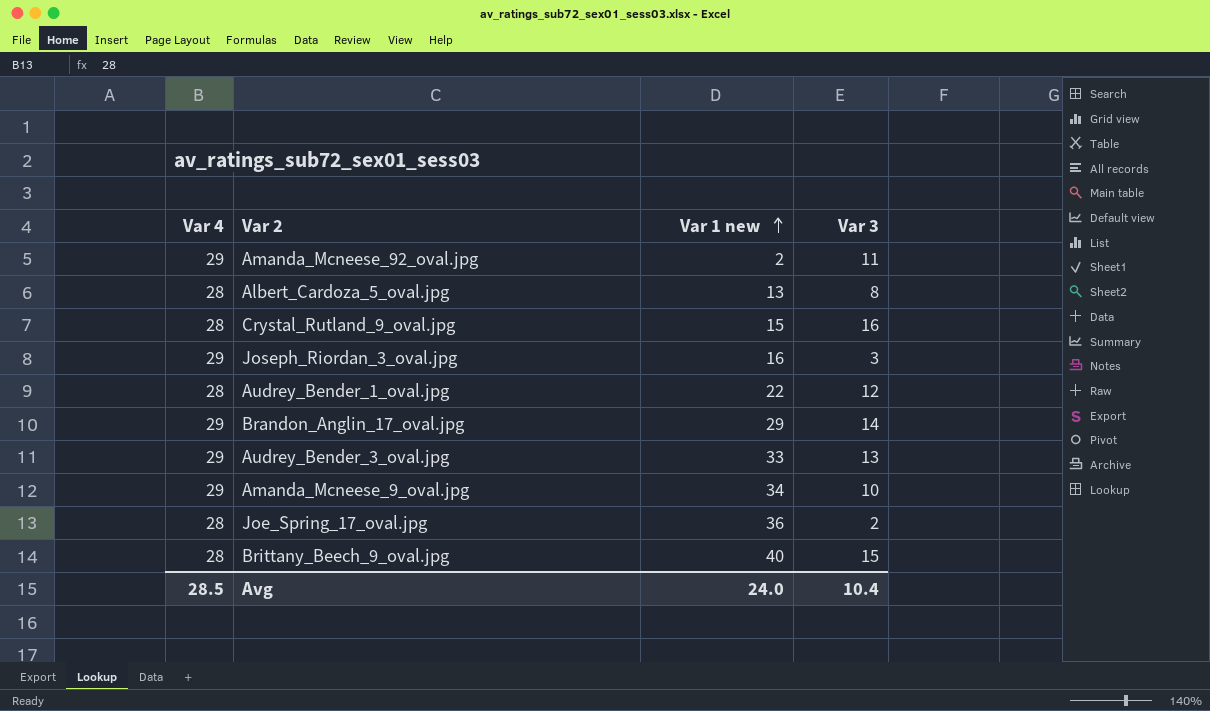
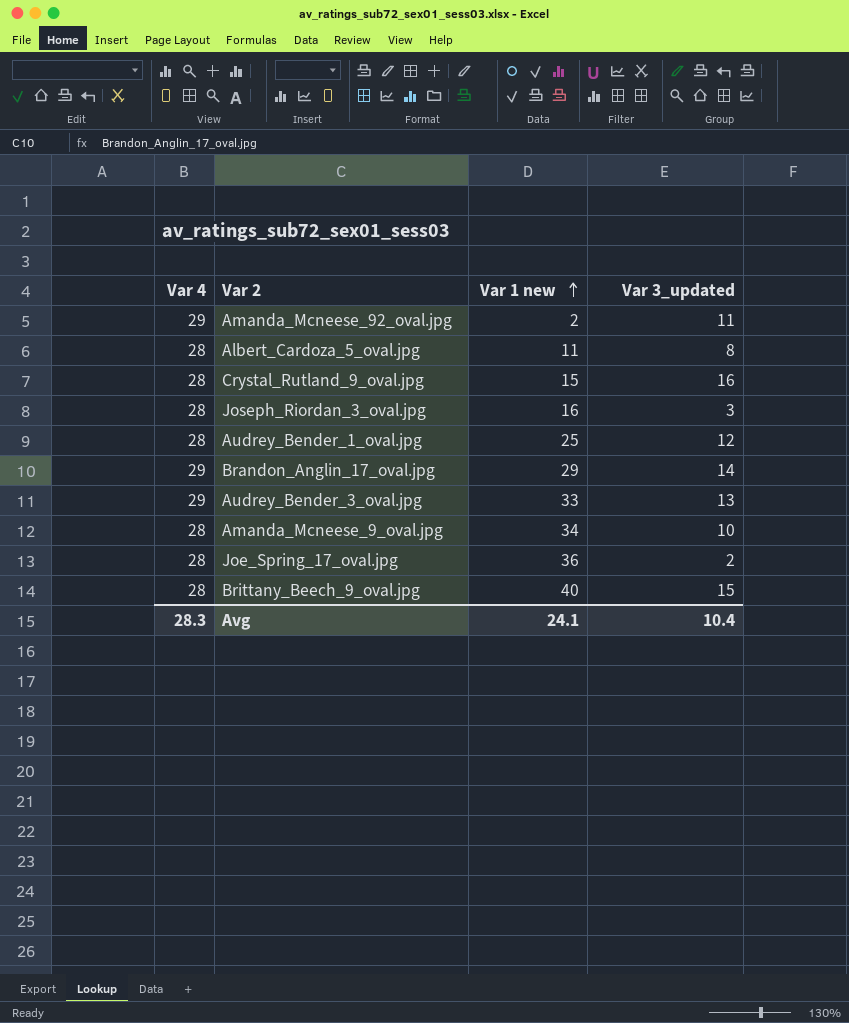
column name: Var 3 -> Var 3_updated
Albert_Cardoza_5_oval.jpg | Var 1 new: 13 -> 11
Joseph_Riordan_3_oval.jpg | Var 4: 29 -> 28
Audrey_Bender_1_oval.jpg | Var 1 new: 22 -> 25
Amanda_Mcneese_9_oval.jpg | Var 4: 29 -> 28
Avg | Var 4: 28.5 -> 28.3
Avg | Var 1 new: 24.0 -> 24.1

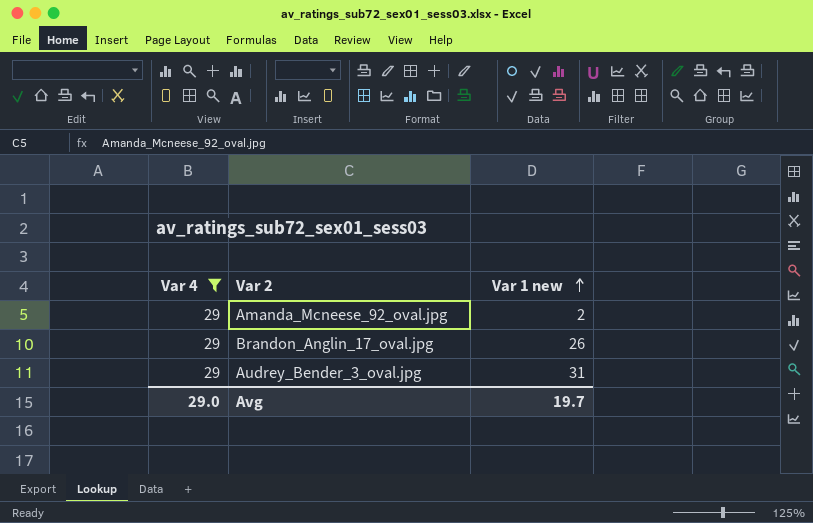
filter: none -> Var 4 = 29
column Var 3_updated | position: 4 -> none
Brandon_Anglin_17_oval.jpg | Var 1 new: 29 -> 26
Audrey_Bender_3_oval.jpg | Var 1 new: 33 -> 31
Avg | Var 4: 28.3 -> 29.0
Avg | Var 1 new: 24.1 -> 19.7

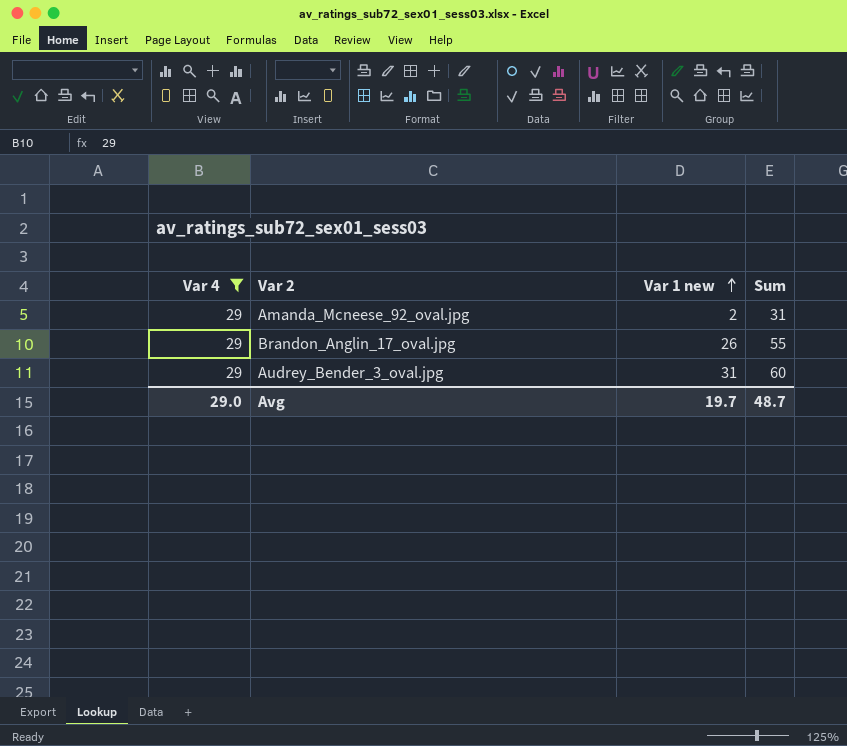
column Sum | formula: none -> [Var 4] + [Var 1 new]

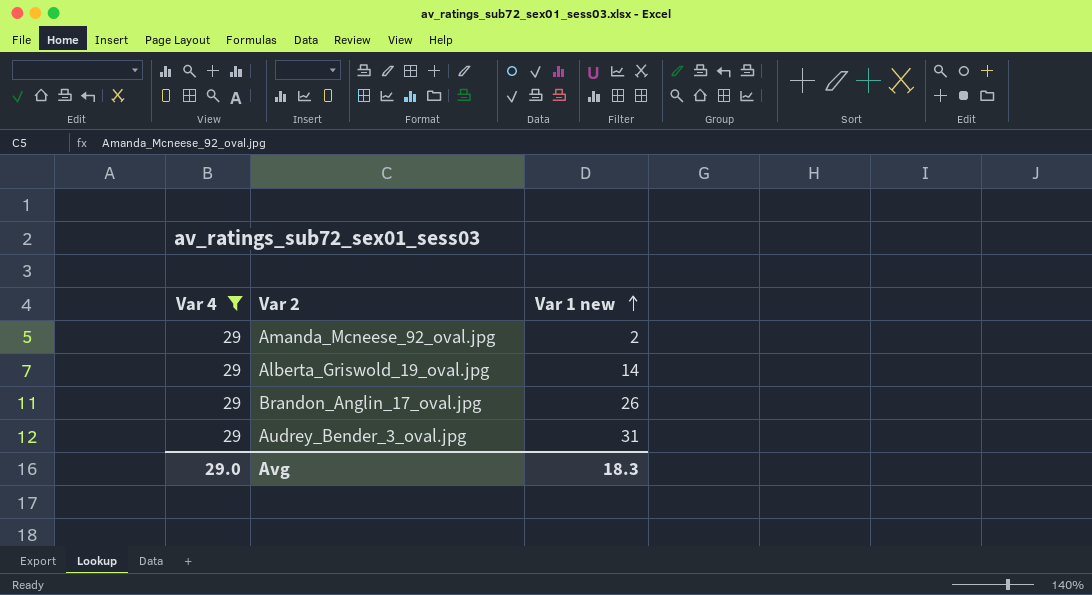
column Sum | formula: [Var 4] + [Var 1 new] -> none
row Alberta_Griswold_19_oval.jpg: none -> 29 | 14
Avg | Var 1 new: 19.7 -> 18.3

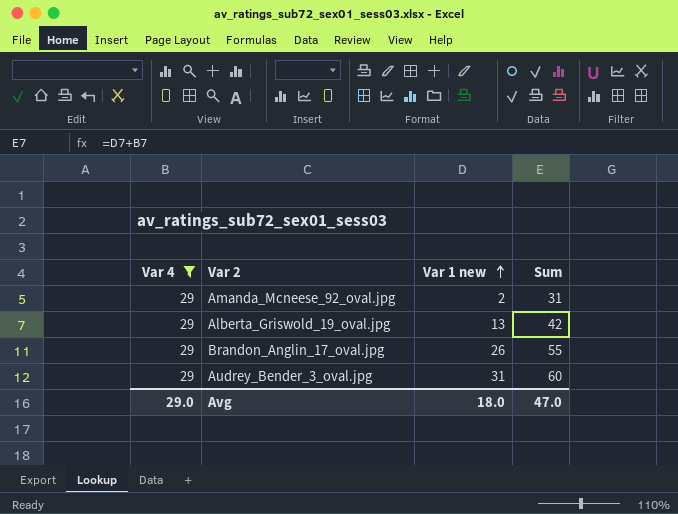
column Sum | formula: none -> [Var 4] + [Var 1 new]
Alberta_Griswold_19_oval.jpg | Var 1 new: 14 -> 13
Avg | Var 1 new: 18.3 -> 18.0

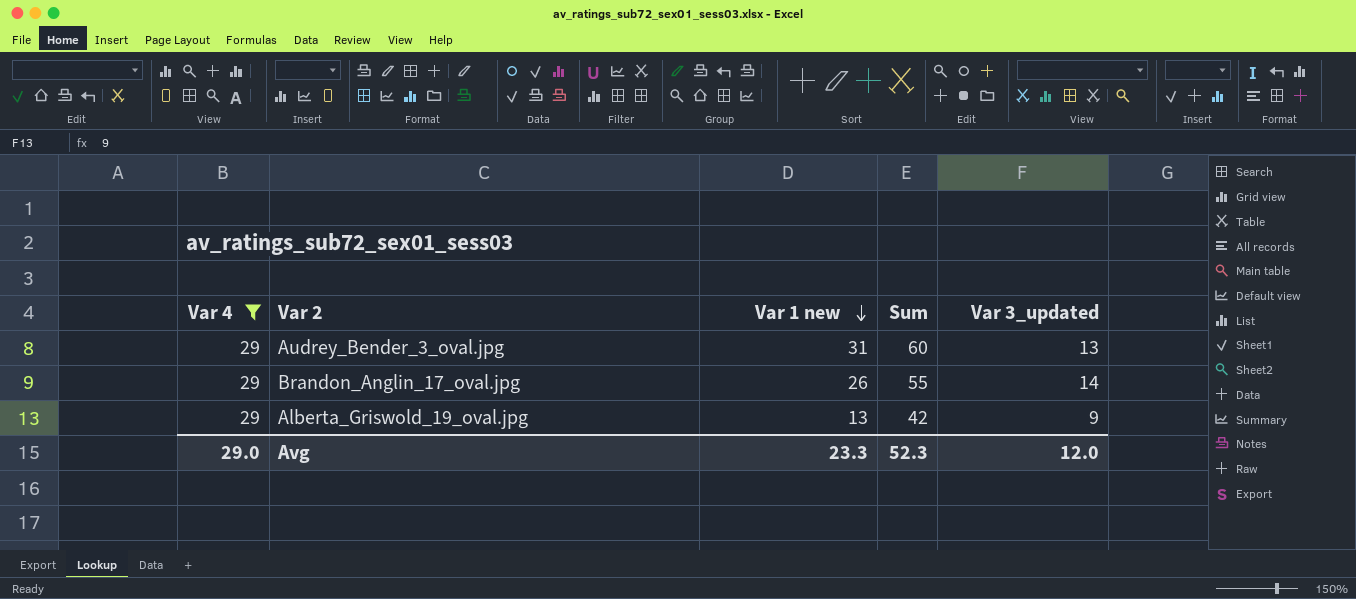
row order: Var 1 new ascending -> Var 1 new descending
column Var 3_updated | position: none -> 5
row Amanda_Mcneese_92_oval.jpg: 29 | 2 | 31 -> none
Avg | Var 1 new: 18.0 -> 23.3
Avg | Sum: 47.0 -> 52.3

